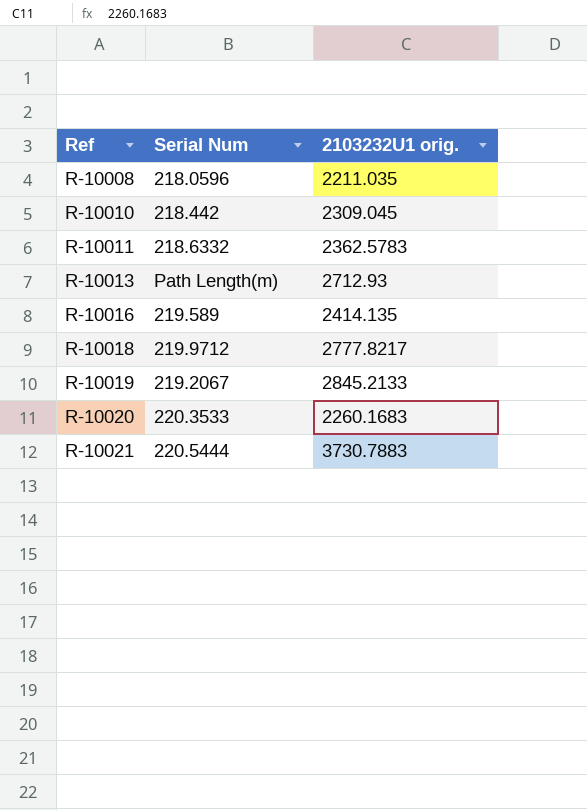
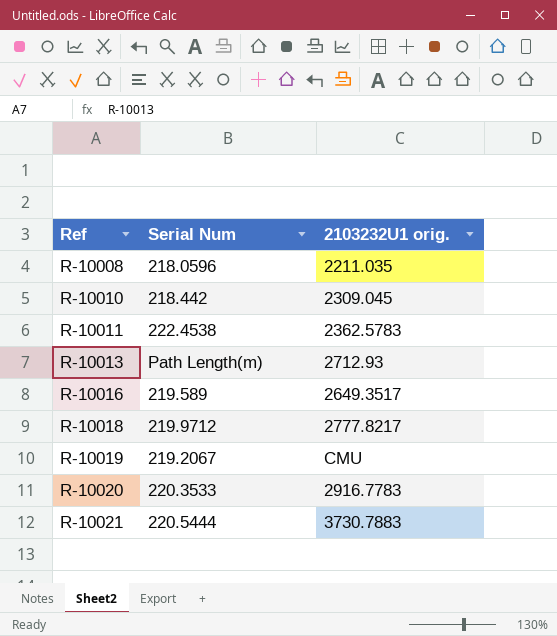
R-10011 | Serial Num: 218.6332 -> 222.4538
R-10016 | 2103232U1 orig.: 2414.135 -> 2649.3517
R-10019 | 2103232U1 orig.: 2845.2133 -> CMU
R-10020 | 2103232U1 orig.: 2260.1683 -> 2916.7783

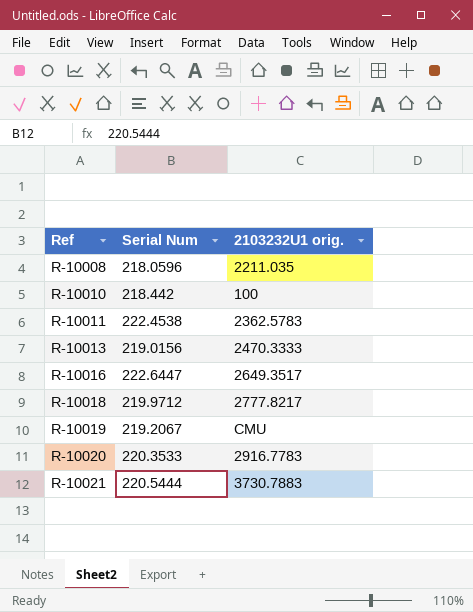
R-10010 | 2103232U1 orig.: 2309.045 -> 100
R-10013 | Serial Num: Path Length(m) -> 219.0156
R-10013 | 2103232U1 orig.: 2712.93 -> 2470.3333
R-10016 | Serial Num: 219.589 -> 222.6447

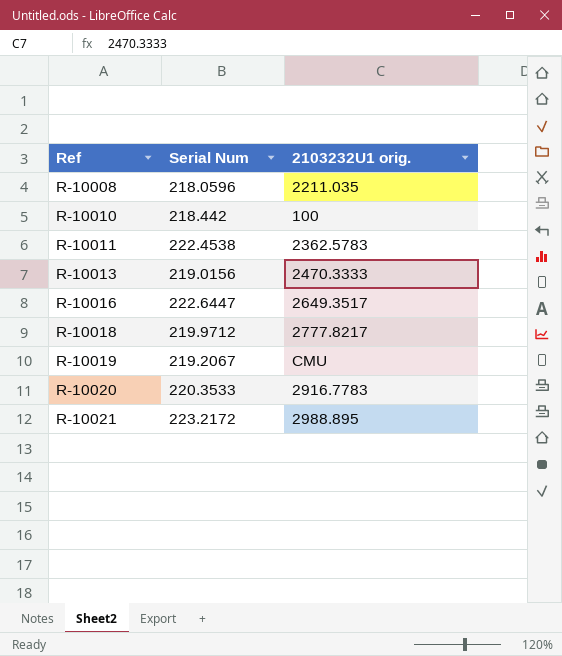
R-10021 | Serial Num: 220.5444 -> 223.2172
R-10021 | 2103232U1 orig.: 3730.7883 -> 2988.895

